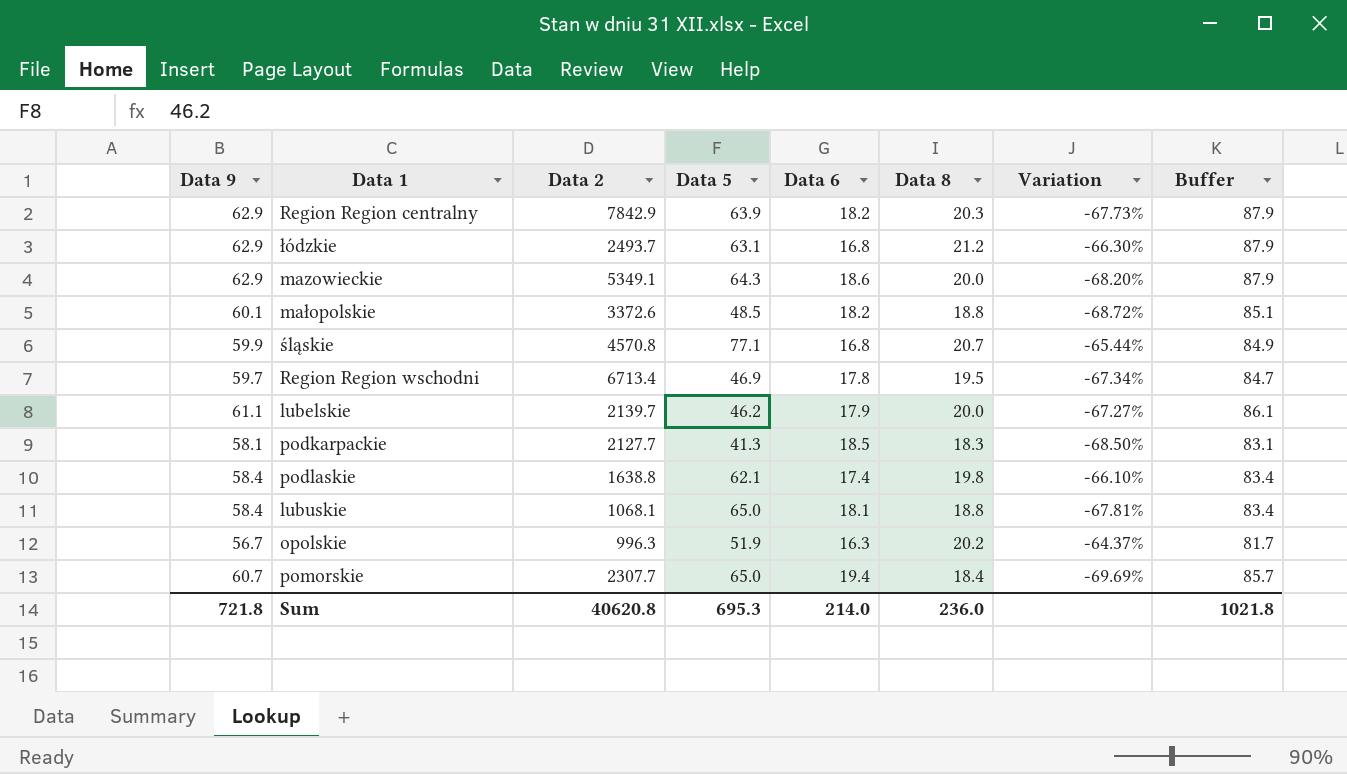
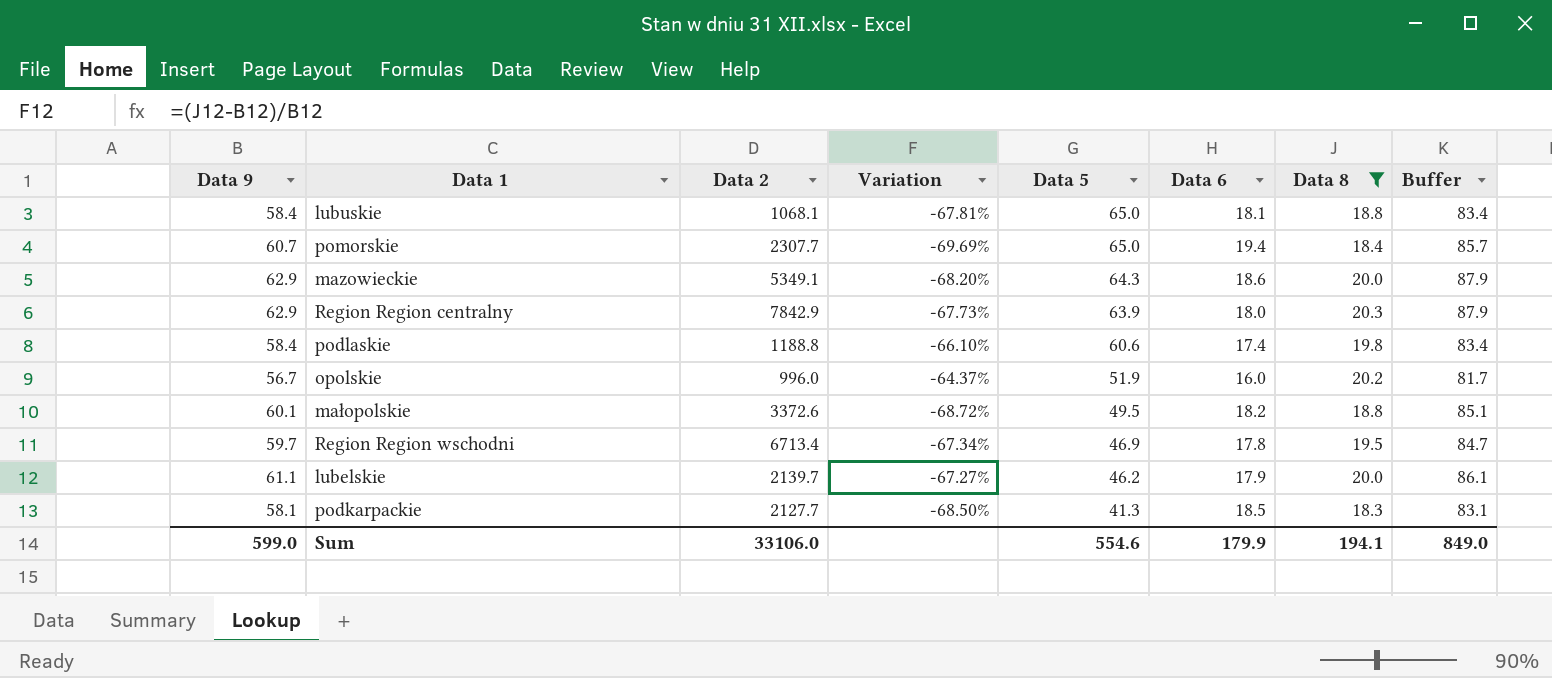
filter: none -> Data 8 <= 20.3
row order: none -> Data 5 descending
column Variation | position: 7 -> 4
Region Region centralny | Data 6: 18.2 -> 18.0
podlaskie | Data 2: 1638.8 -> 1188.8
podlaskie | Data 5: 62.1 -> 60.6
opolskie | Data 2: 996.3 -> 996.0
opolskie | Data 6: 16.3 -> 16.0
małopolskie | Data 5: 48.5 -> 49.5
Sum | Data 9: 721.8 -> 599.0
Sum | Data 2: 40620.8 -> 33106.0
Sum | Data 5: 695.3 -> 554.6
Sum | Data 6: 214.0 -> 179.9
Sum | Data 8: 236.0 -> 194.1
Sum | Buffer: 1021.8 -> 849.0

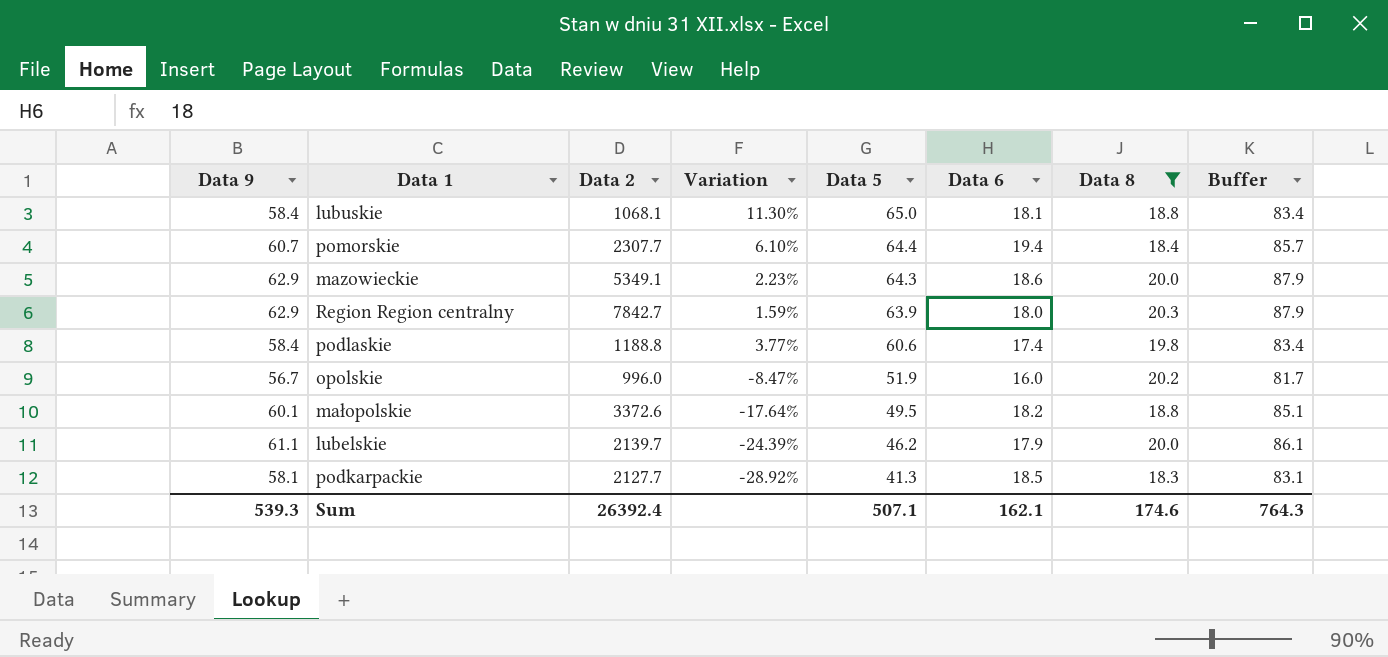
column Variation | formula: ([Data 8] - [Data 9]) / [Data 9] -> ([Data 5] - [Data 9]) / [Data 9]
row Region Region wschodni: 59.7 | 6713.4 | -67.34% | 46.9 | 17.8 | 19.5 | 84.7 -> none
pomorskie | Data 5: 65.0 -> 64.4
Region Region centralny | Data 2: 7842.9 -> 7842.7
Sum | Data 9: 599.0 -> 539.3
Sum | Data 2: 33106.0 -> 26392.4
Sum | Data 5: 554.6 -> 507.1
Sum | Data 6: 179.9 -> 162.1
Sum | Data 8: 194.1 -> 174.6
Sum | Buffer: 849.0 -> 764.3

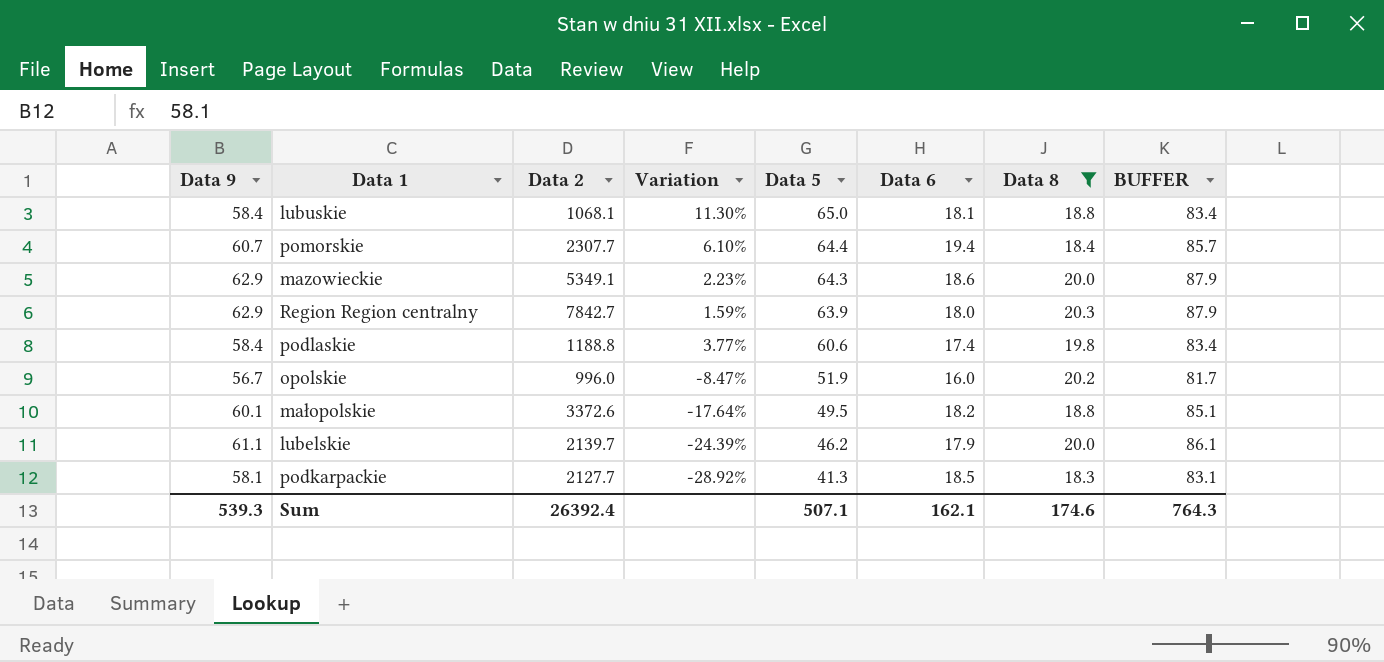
column name: Buffer -> BUFFER

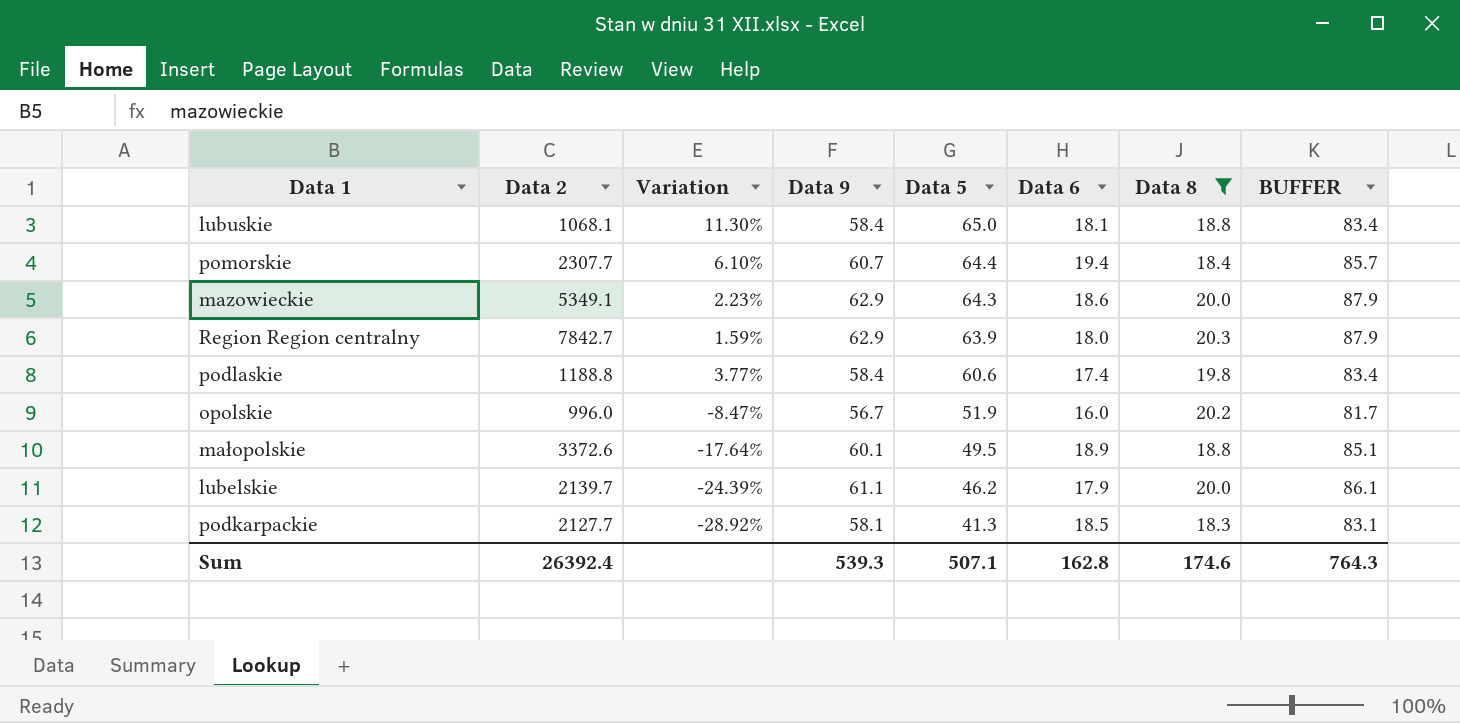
column Data 9 | position: 1 -> 4
małopolskie | Data 6: 18.2 -> 18.9
Sum | Data 6: 162.1 -> 162.8

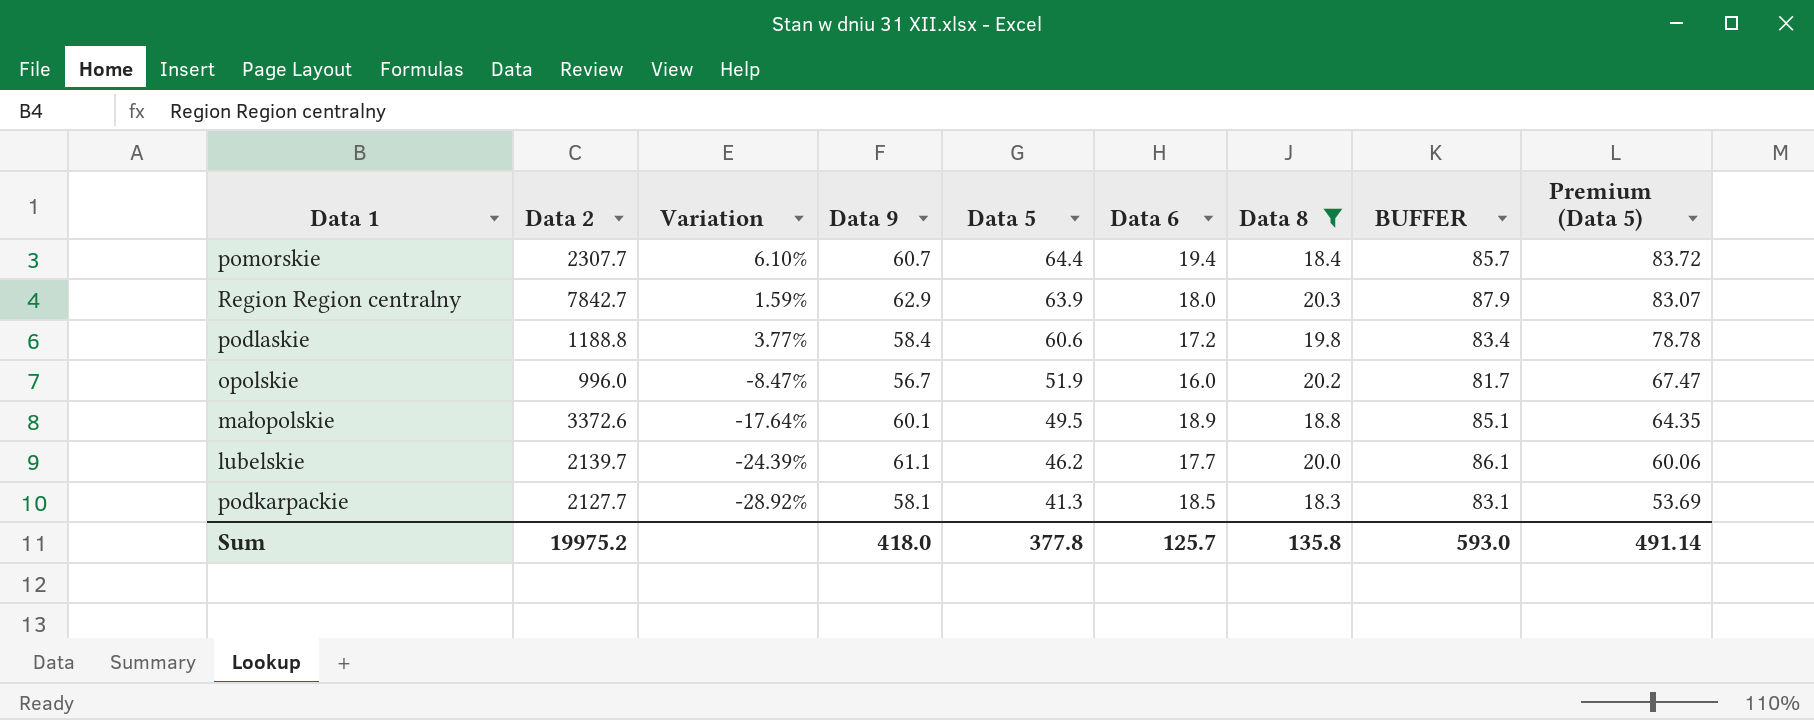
column Premium (Data 5) | formula: none -> [Data 5] * 1.3
row lubuskie: 1068.1 | 11.30% | 58.4 | 65.0 | 18.1 | 18.8 | 83.4 -> none
row mazowieckie: 5349.1 | 2.23% | 62.9 | 64.3 | 18.6 | 20.0 | 87.9 -> none
podlaskie | Data 6: 17.4 -> 17.2
lubelskie | Data 6: 17.9 -> 17.7
Sum | Data 2: 26392.4 -> 19975.2
Sum | Data 9: 539.3 -> 418.0
Sum | Data 5: 507.1 -> 377.8
Sum | Data 6: 162.8 -> 125.7
Sum | Data 8: 174.6 -> 135.8
Sum | BUFFER: 764.3 -> 593.0

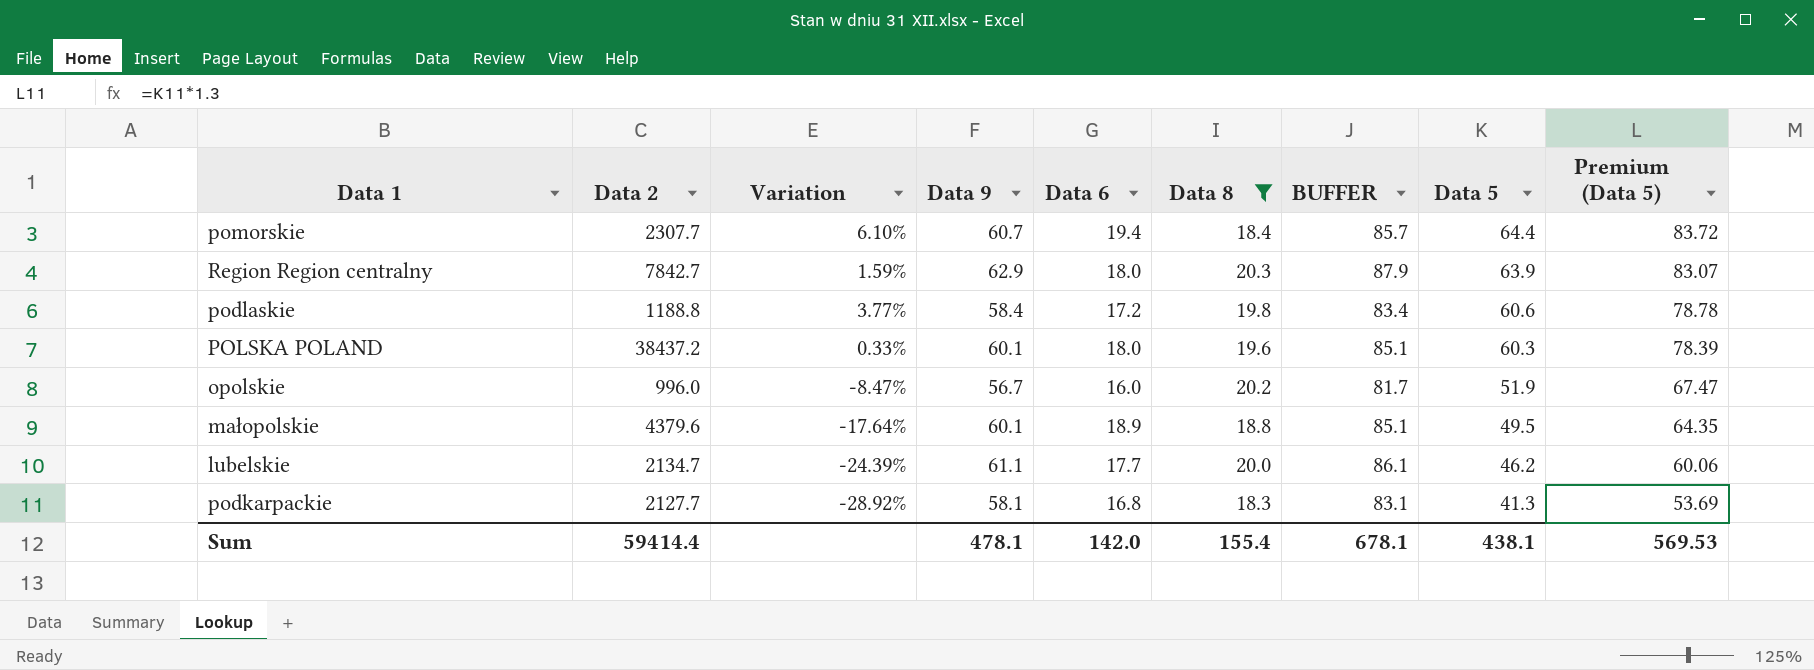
column Data 5 | position: 5 -> 8
row POLSKA POLAND: none -> 38437.2 | 0.33% | 60.1 | 18.0 | 19.6 | 85.1 | 60.3 | 78.39
małopolskie | Data 2: 3372.6 -> 4379.6
lubelskie | Data 2: 2139.7 -> 2134.7
podkarpackie | Data 6: 18.5 -> 16.8
Sum | Data 2: 19975.2 -> 59414.4
Sum | Data 9: 418.0 -> 478.1
Sum | Data 6: 125.7 -> 142.0
Sum | Data 8: 135.8 -> 155.4
Sum | BUFFER: 593.0 -> 678.1
Sum | Data 5: 377.8 -> 438.1
Sum | Premium (Data 5): 491.14 -> 569.53

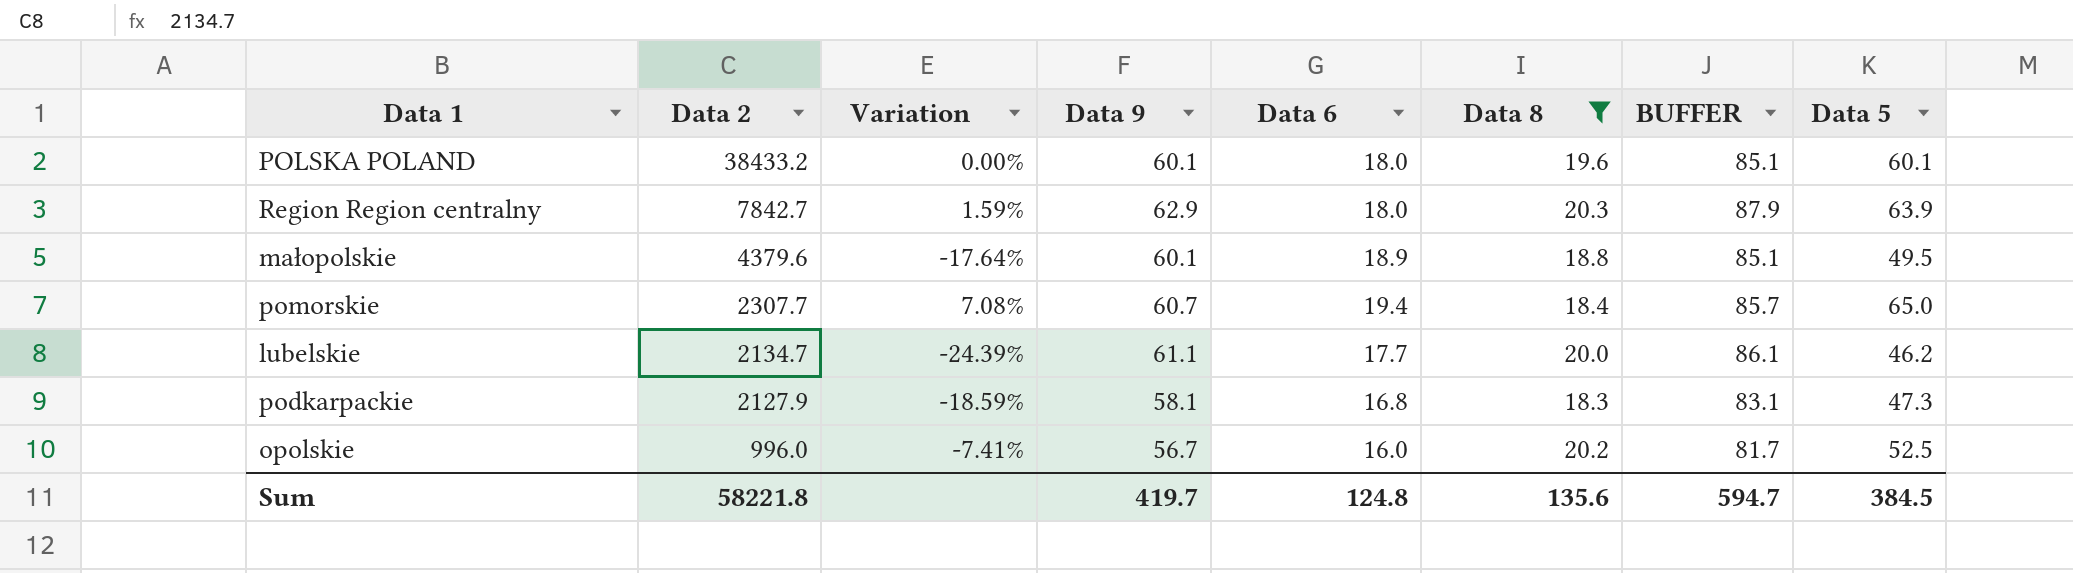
row order: Data 5 descending -> Data 2 descending
column Premium (Data 5) | formula: [Data 5] * 1.3 -> none
row podlaskie: 1188.8 | 3.77% | 58.4 | 17.2 | 19.8 | 83.4 | 60.6 | 78.78 -> none
POLSKA POLAND | Data 2: 38437.2 -> 38433.2
POLSKA POLAND | Variation: 0.33% -> 0.00%
POLSKA POLAND | Data 5: 60.3 -> 60.1
pomorskie | Variation: 6.10% -> 7.08%
pomorskie | Data 5: 64.4 -> 65.0
podkarpackie | Data 2: 2127.7 -> 2127.9
podkarpackie | Variation: -28.92% -> -18.59%
podkarpackie | Data 5: 41.3 -> 47.3
opolskie | Variation: -8.47% -> -7.41%
opolskie | Data 5: 51.9 -> 52.5
Sum | Data 2: 59414.4 -> 58221.8
Sum | Data 9: 478.1 -> 419.7
Sum | Data 6: 142.0 -> 124.8
Sum | Data 8: 155.4 -> 135.6
Sum | BUFFER: 678.1 -> 594.7
Sum | Data 5: 438.1 -> 384.5

